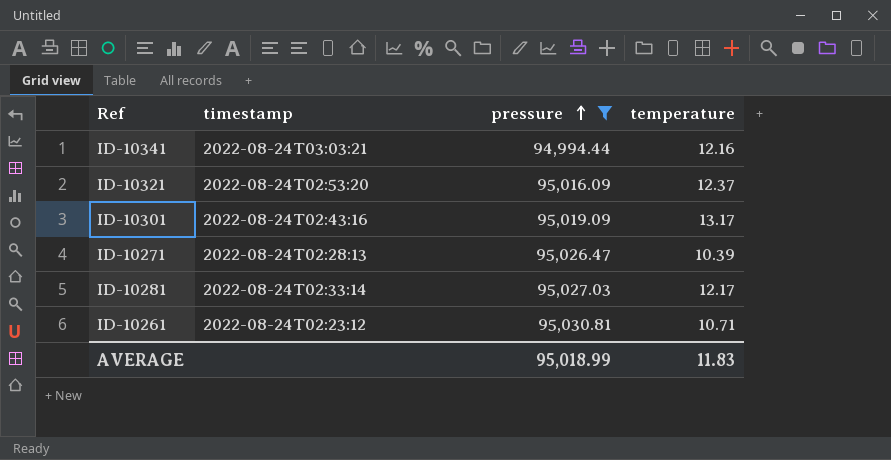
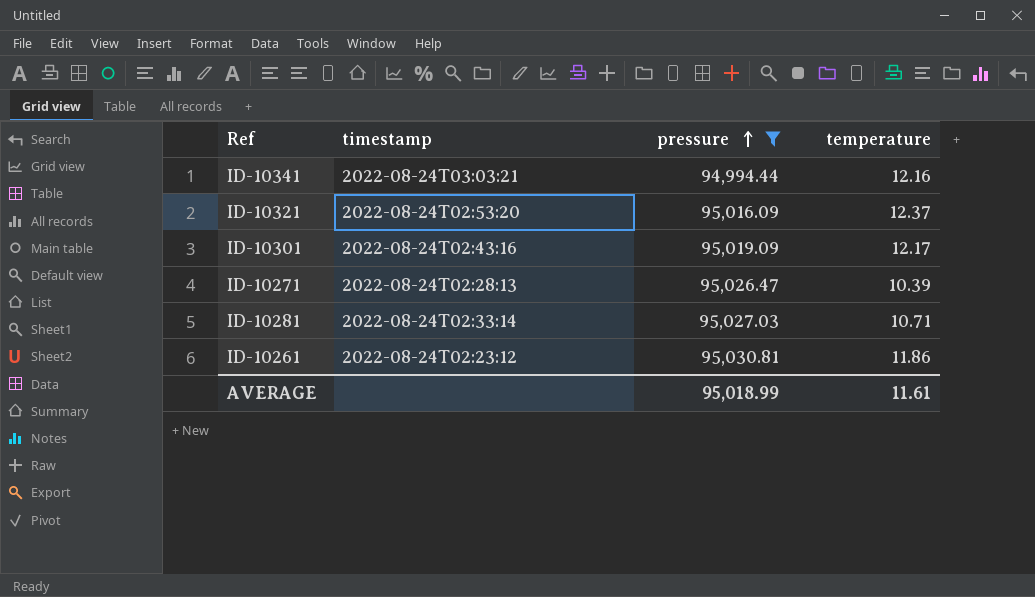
ID-10301 | temperature: 13.17 -> 12.17
ID-10281 | temperature: 12.17 -> 10.71
ID-10261 | temperature: 10.71 -> 11.86
AVERAGE | temperature: 11.83 -> 11.61

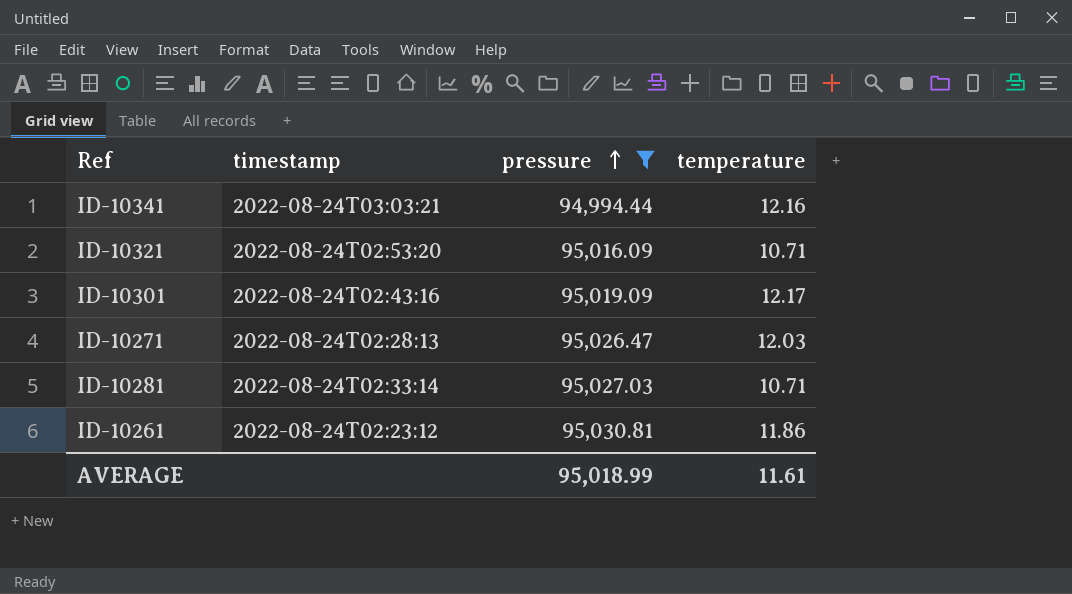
ID-10321 | temperature: 12.37 -> 10.71
ID-10271 | temperature: 10.39 -> 12.03

